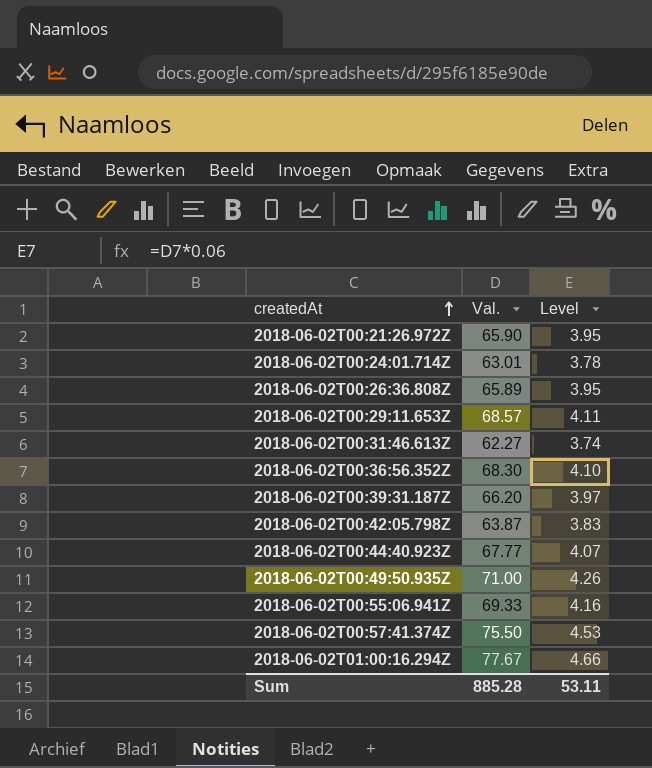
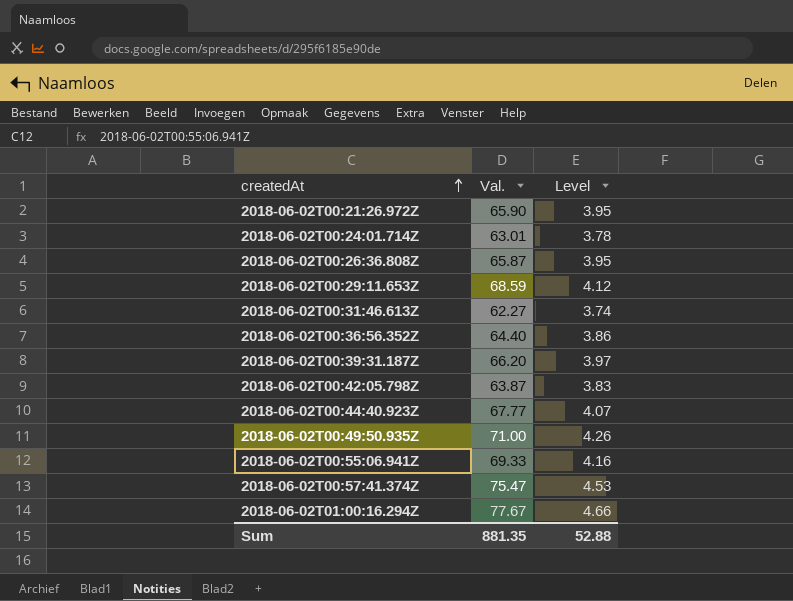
2018-06-02T00:26:36.808Z | Val.: 65.89 -> 65.87
2018-06-02T00:29:11.653Z | Val.: 68.57 -> 68.59
2018-06-02T00:29:11.653Z | Level: 4.11 -> 4.12
2018-06-02T00:36:56.352Z | Val.: 68.30 -> 64.40
2018-06-02T00:36:56.352Z | Level: 4.10 -> 3.86
2018-06-02T00:57:41.374Z | Val.: 75.50 -> 75.47
Sum | Val.: 885.28 -> 881.35
Sum | Level: 53.11 -> 52.88

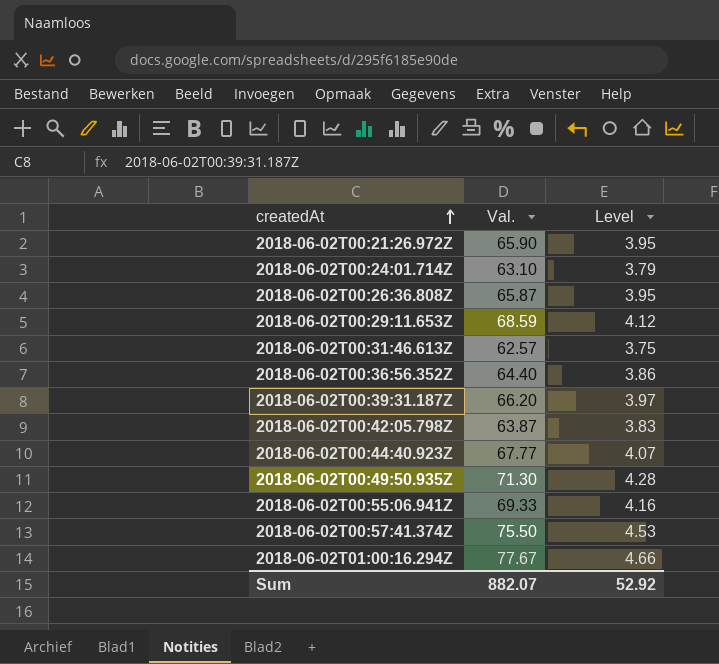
2018-06-02T00:24:01.714Z | Val.: 63.01 -> 63.10
2018-06-02T00:24:01.714Z | Level: 3.78 -> 3.79
2018-06-02T00:31:46.613Z | Val.: 62.27 -> 62.57
2018-06-02T00:31:46.613Z | Level: 3.74 -> 3.75
2018-06-02T00:49:50.935Z | Val.: 71.00 -> 71.30
2018-06-02T00:49:50.935Z | Level: 4.26 -> 4.28
2018-06-02T00:57:41.374Z | Val.: 75.47 -> 75.50
Sum | Val.: 881.35 -> 882.07
Sum | Level: 52.88 -> 52.92

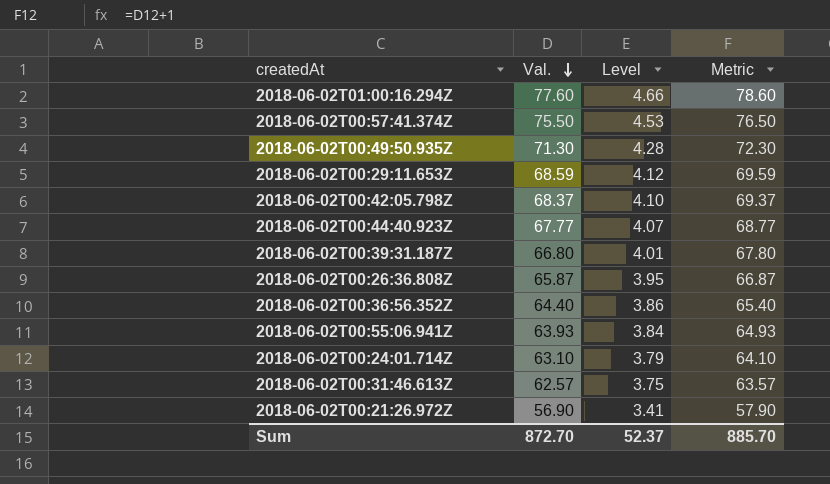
row order: createdAt ascending -> Val. descending
column Metric | formula: none -> [Val.] + 1
2018-06-02T01:00:16.294Z | Val.: 77.67 -> 77.60
2018-06-02T00:42:05.798Z | Val.: 63.87 -> 68.37
2018-06-02T00:42:05.798Z | Level: 3.83 -> 4.10
2018-06-02T00:39:31.187Z | Val.: 66.20 -> 66.80
2018-06-02T00:39:31.187Z | Level: 3.97 -> 4.01
2018-06-02T00:55:06.941Z | Val.: 69.33 -> 63.93
2018-06-02T00:55:06.941Z | Level: 4.16 -> 3.84
2018-06-02T00:21:26.972Z | Val.: 65.90 -> 56.90
2018-06-02T00:21:26.972Z | Level: 3.95 -> 3.41
Sum | Val.: 882.07 -> 872.70
Sum | Level: 52.92 -> 52.37

